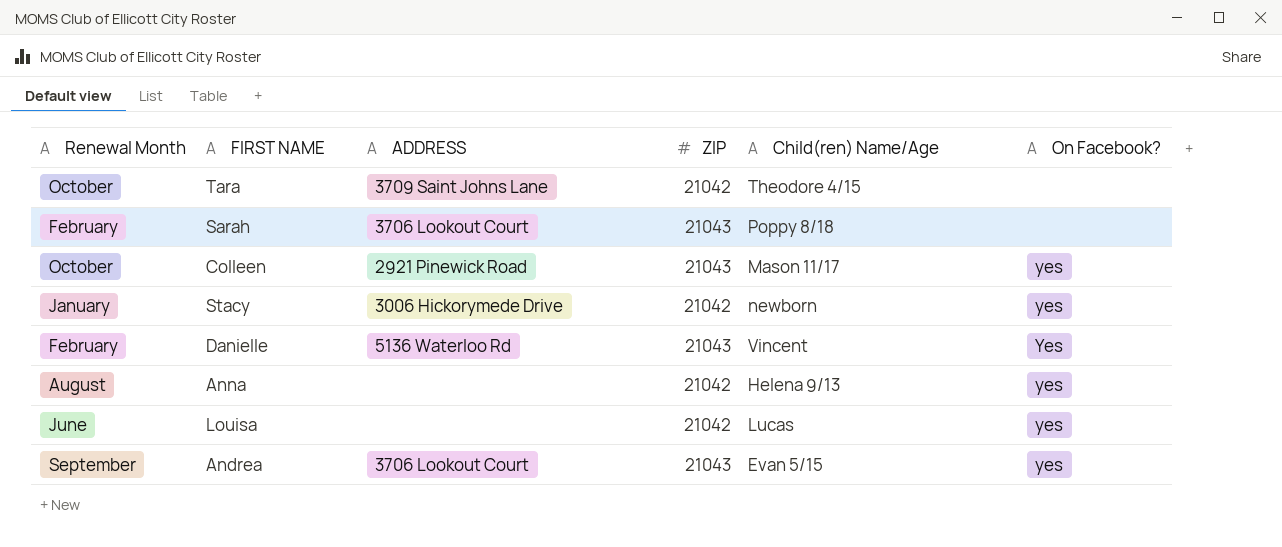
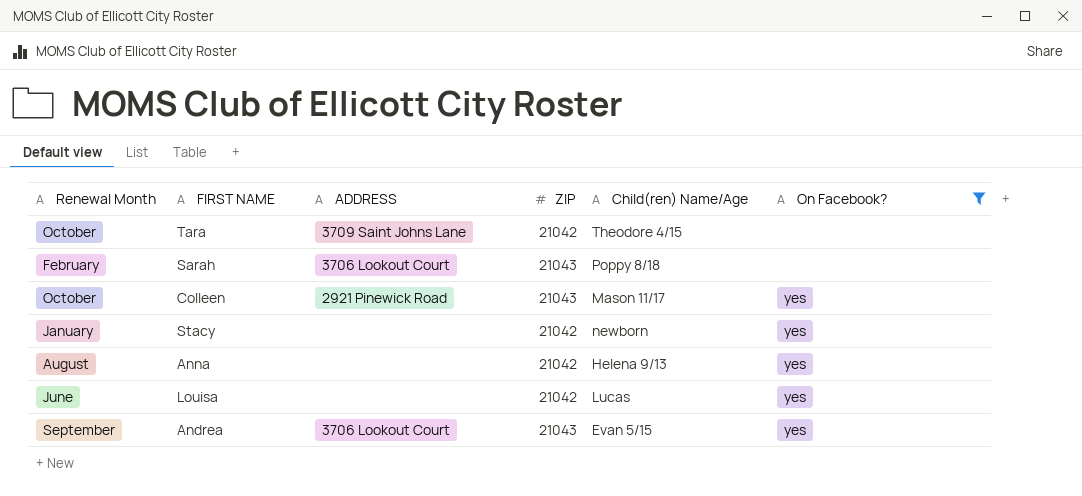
filter: none -> On Facebook? != Yes
Stacy | ADDRESS: 3006 Hickorymede Drive -> none

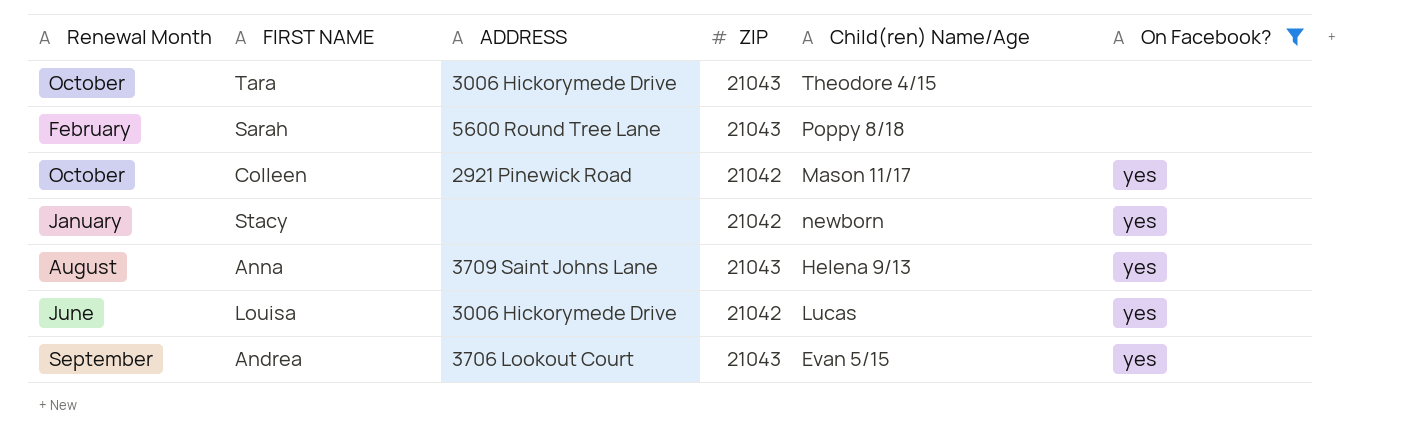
Tara | ADDRESS: 3709 Saint Johns Lane -> 3006 Hickorymede Drive
Tara | ZIP: 21042 -> 21043
Sarah | ADDRESS: 3706 Lookout Court -> 5600 Round Tree Lane
Colleen | ZIP: 21043 -> 21042
Anna | ADDRESS: none -> 3709 Saint Johns Lane
Anna | ZIP: 21042 -> 21043
Louisa | ADDRESS: none -> 3006 Hickorymede Drive

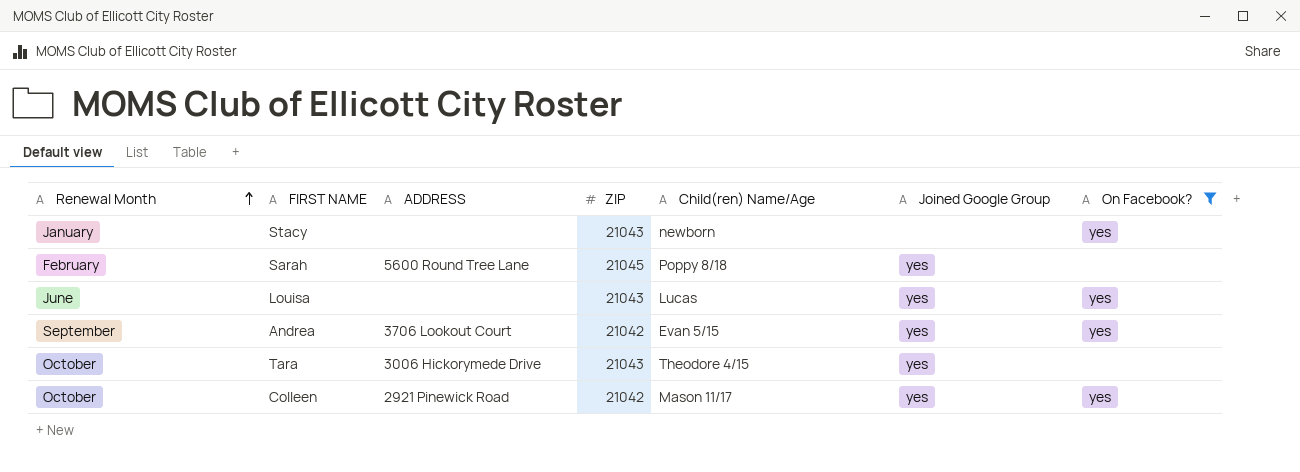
row order: none -> Renewal Month ascending
column Joined Google Group | position: none -> 6
row Anna: August | 3709 Saint Johns Lane | 21043 | Helena 9/13 | yes -> none
Stacy | ZIP: 21042 -> 21043
Sarah | ZIP: 21043 -> 21045
Louisa | ADDRESS: 3006 Hickorymede Drive -> none
Louisa | ZIP: 21042 -> 21043
Andrea | ZIP: 21043 -> 21042

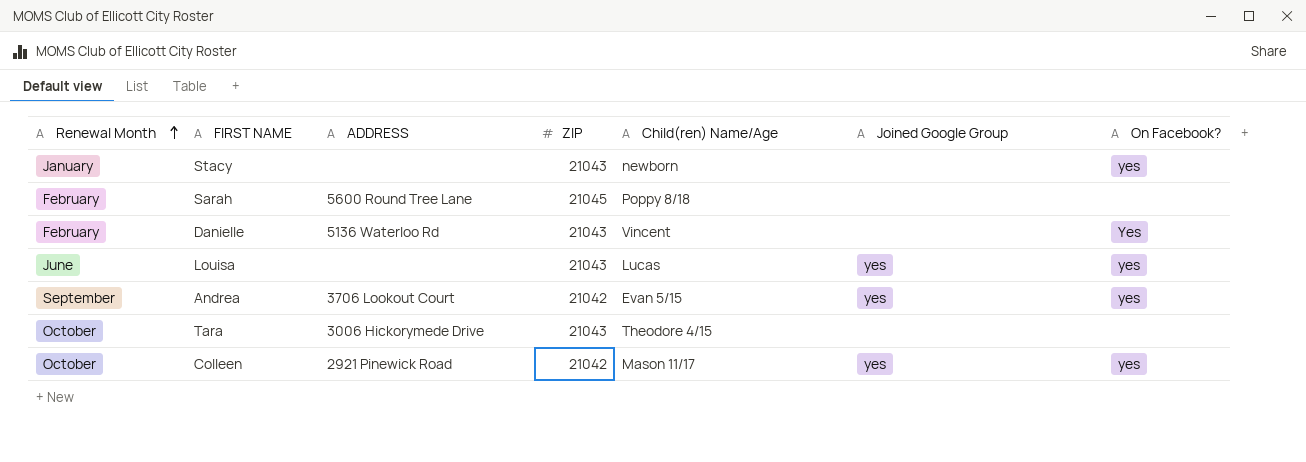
filter: On Facebook? != Yes -> none
Sarah | Joined Google Group: yes -> none
Tara | Joined Google Group: yes -> none

